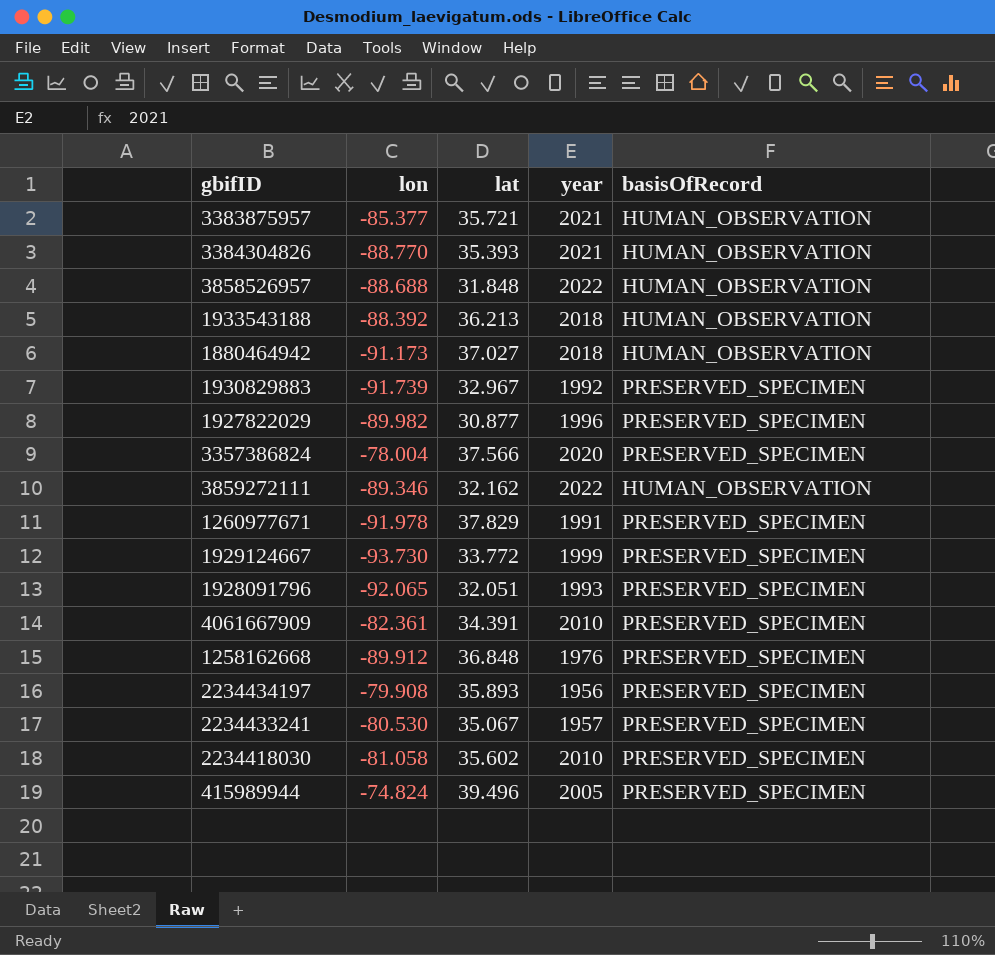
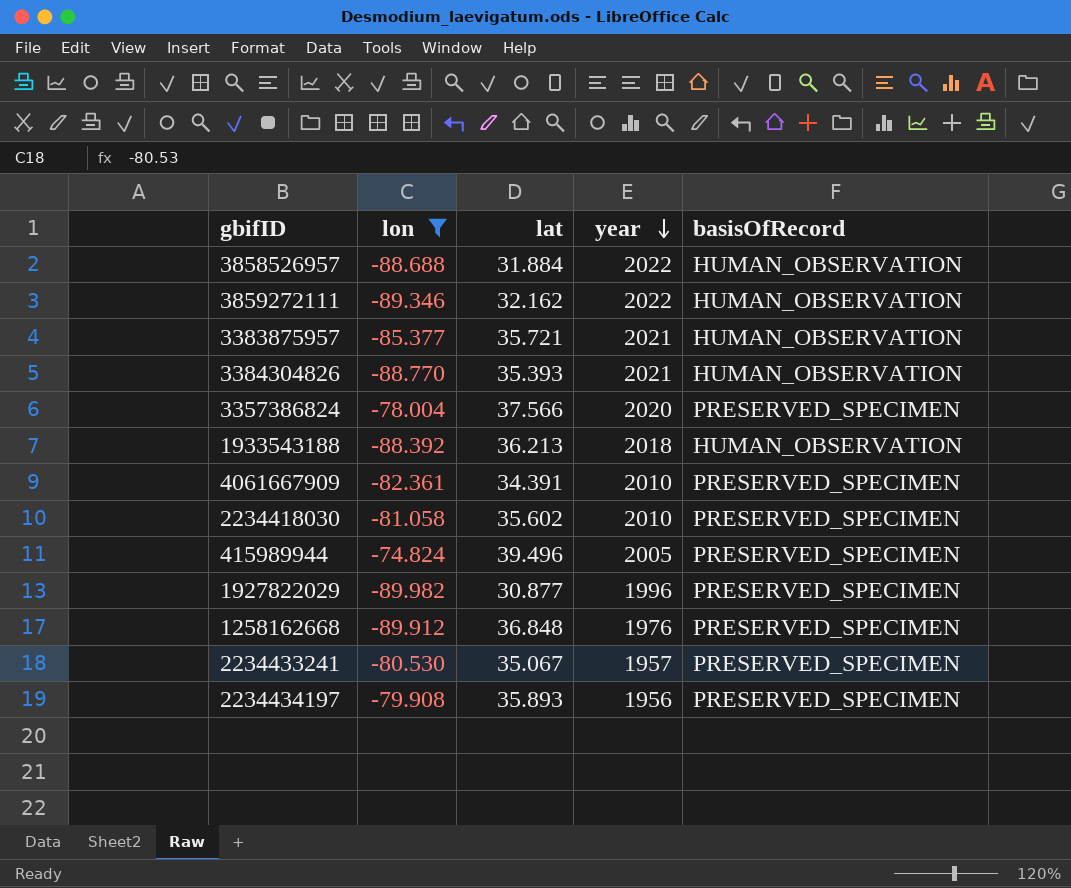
filter: none -> lon >= -89.982
row order: none -> year descending
3858526957 | lat: 31.848 -> 31.884

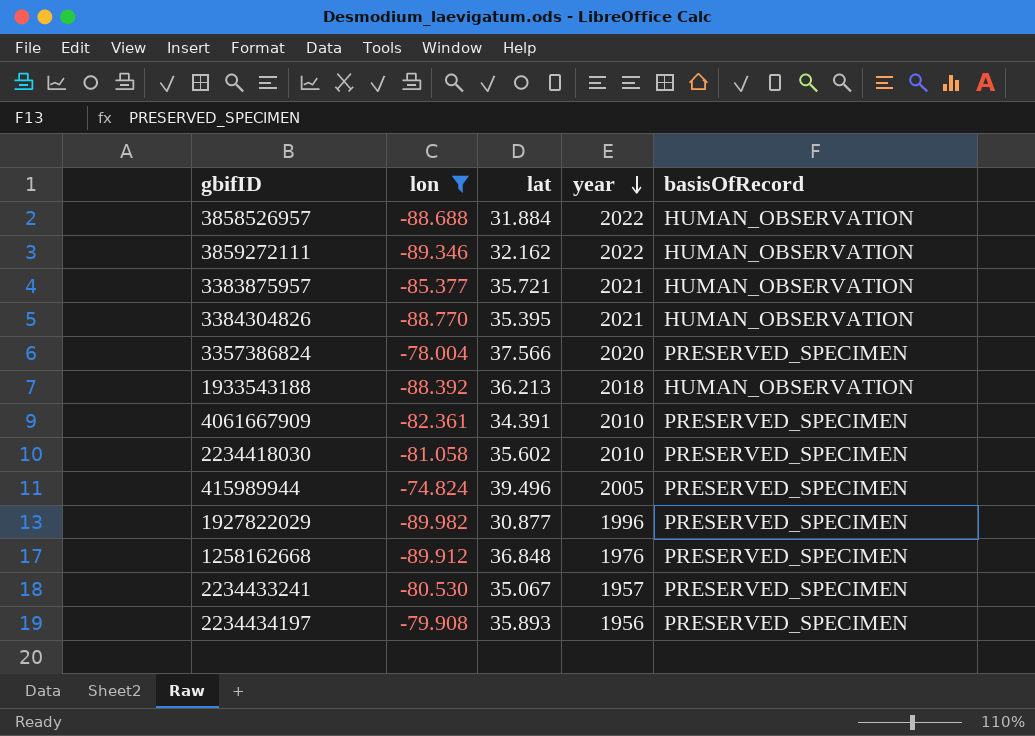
3384304826 | lat: 35.393 -> 35.395

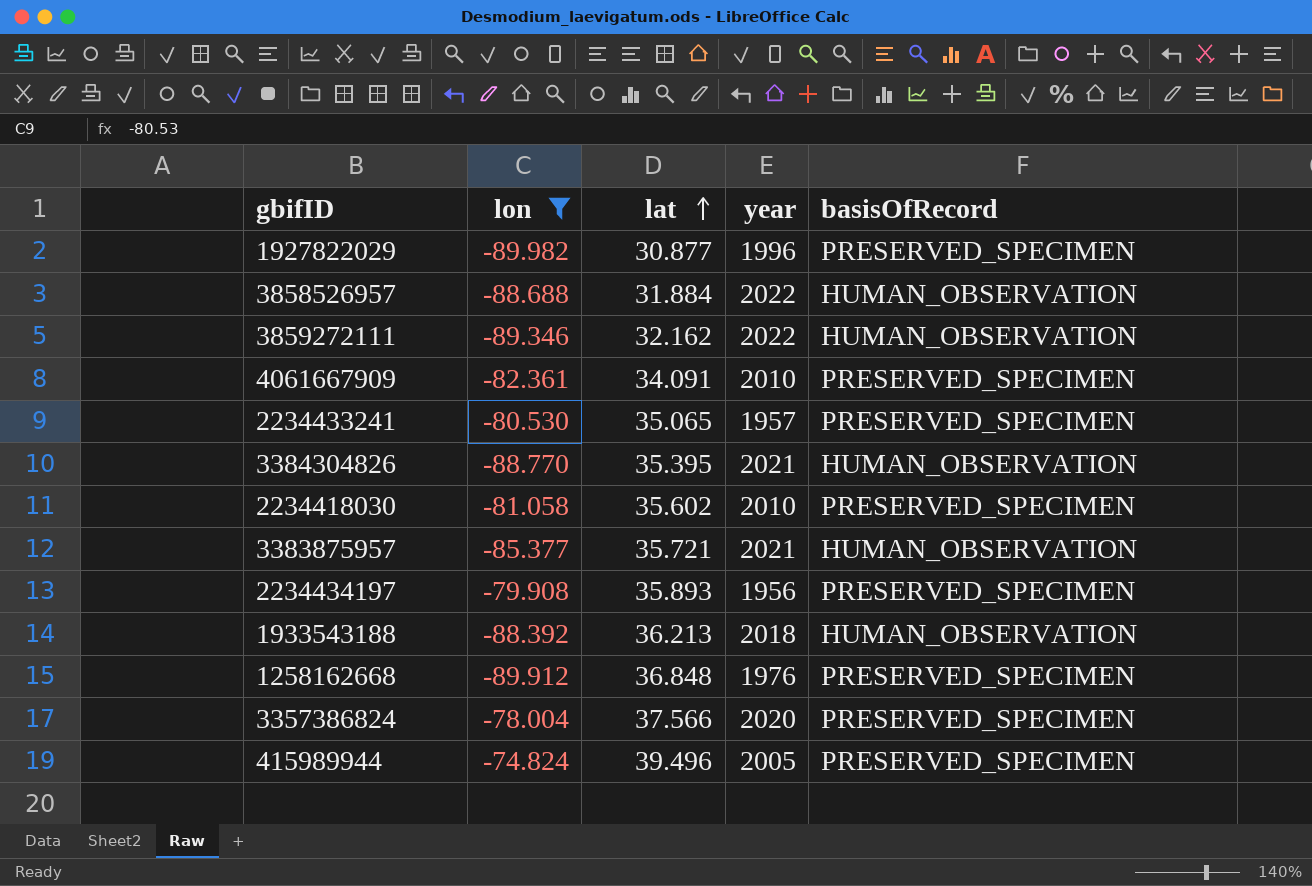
row order: year descending -> lat ascending
4061667909 | lat: 34.391 -> 34.091
2234433241 | lat: 35.067 -> 35.065

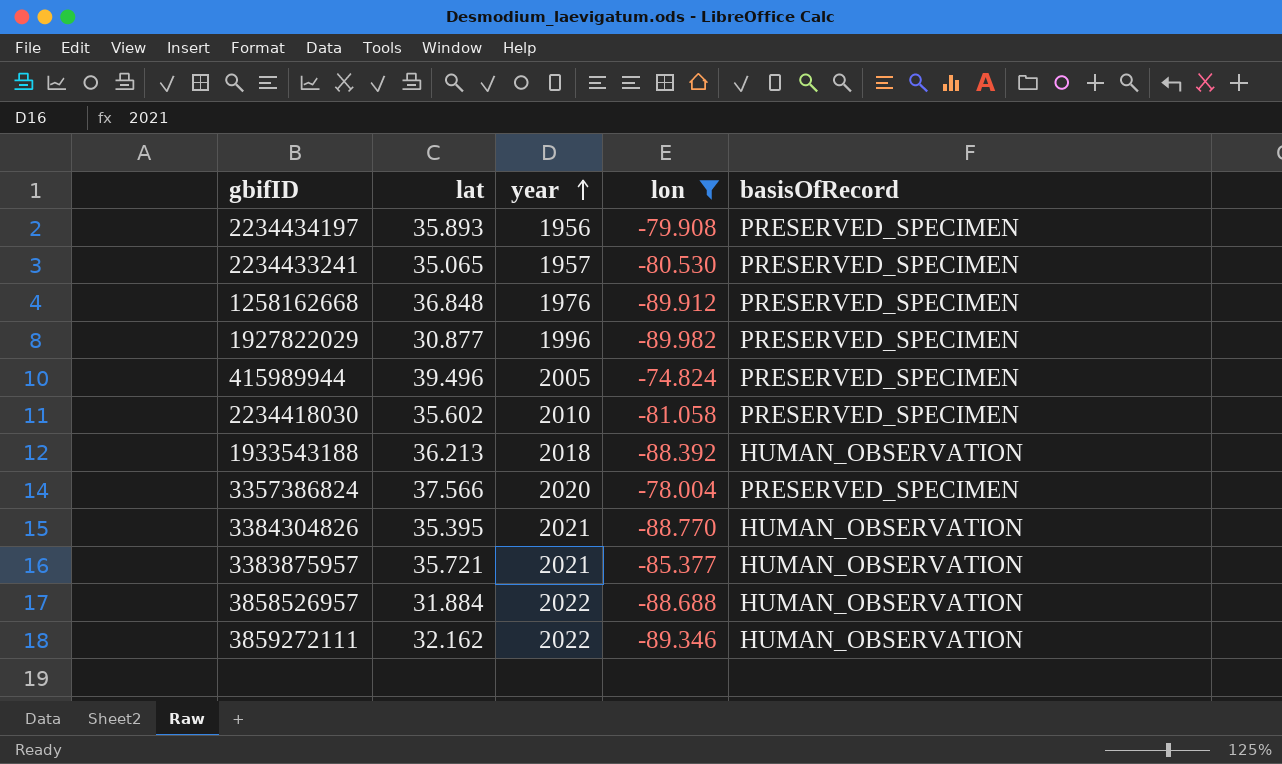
row order: lat ascending -> year ascending
column lon | position: 2 -> 4
row 4061667909: -82.361 | 34.091 | 2010 | PRESERVED_SPECIMEN -> none

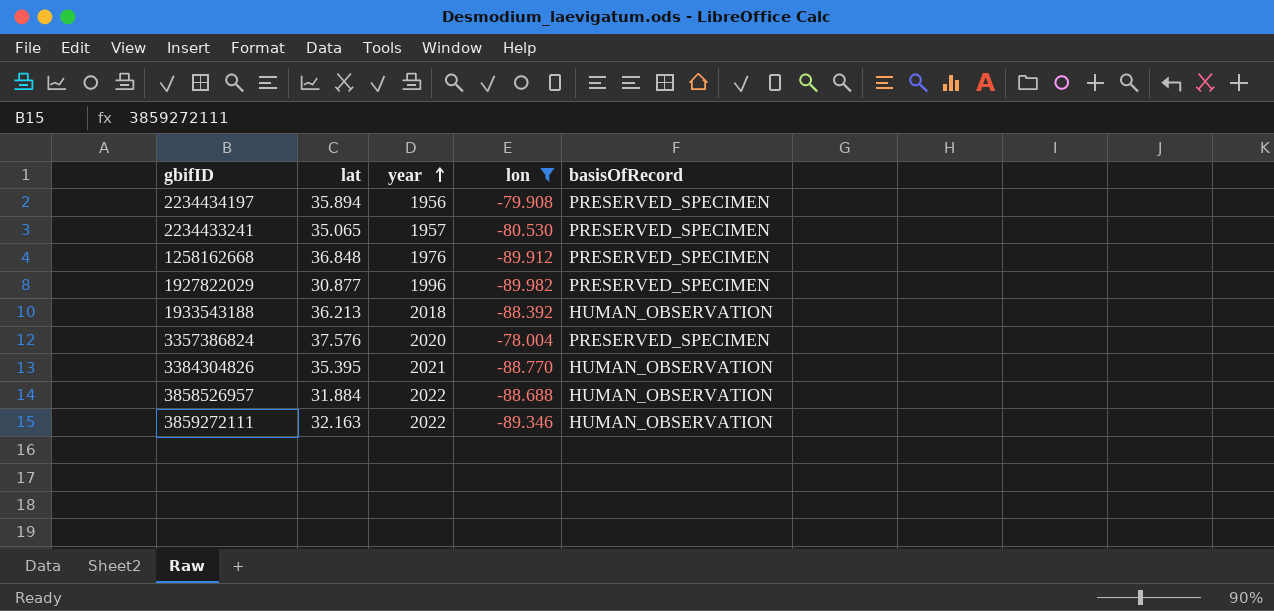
row 415989944: 39.496 | 2005 | -74.824 | PRESERVED_SPECIMEN -> none
row 2234418030: 35.602 | 2010 | -81.058 | PRESERVED_SPECIMEN -> none
row 3383875957: 35.721 | 2021 | -85.377 | HUMAN_OBSERVATION -> none
2234434197 | lat: 35.893 -> 35.894
3357386824 | lat: 37.566 -> 37.576
3859272111 | lat: 32.162 -> 32.163

